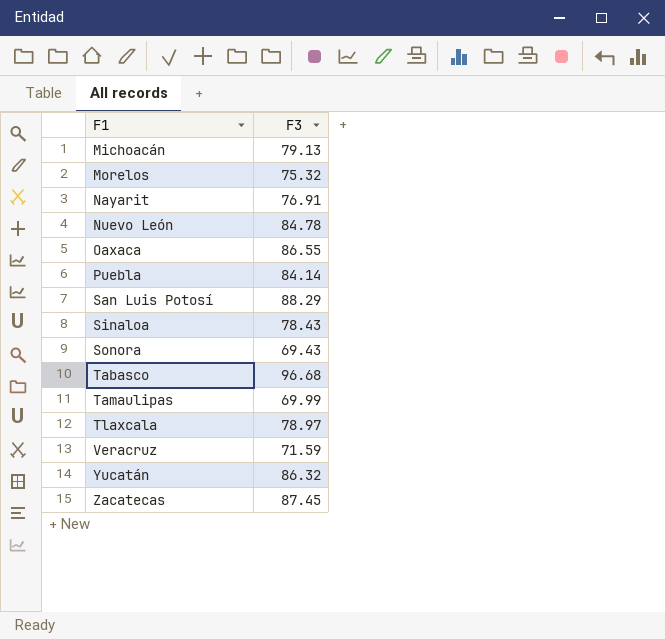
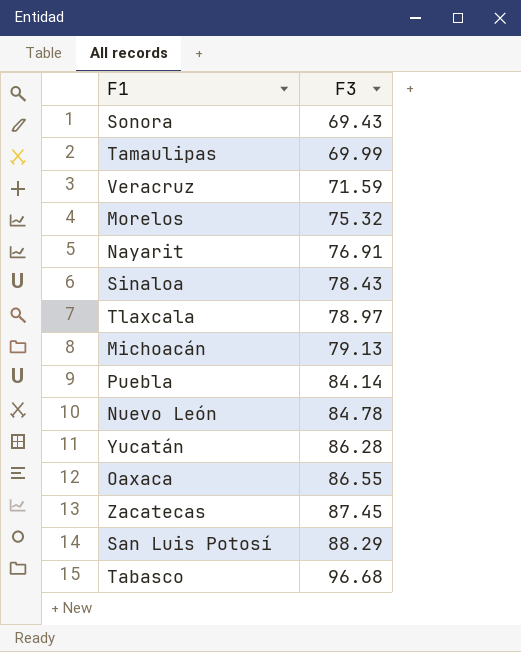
row order: F1 ascending -> F3 ascending
Yucatán | F3: 86.32 -> 86.28

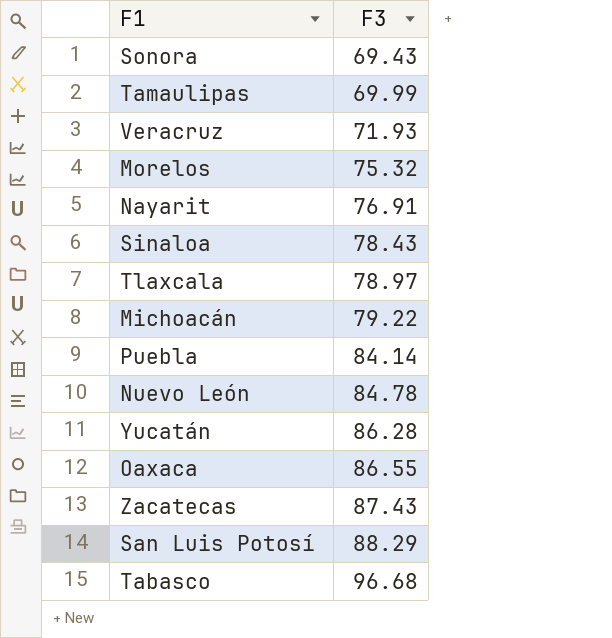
Veracruz | F3: 71.59 -> 71.93
Michoacán | F3: 79.13 -> 79.22
Zacatecas | F3: 87.45 -> 87.43

